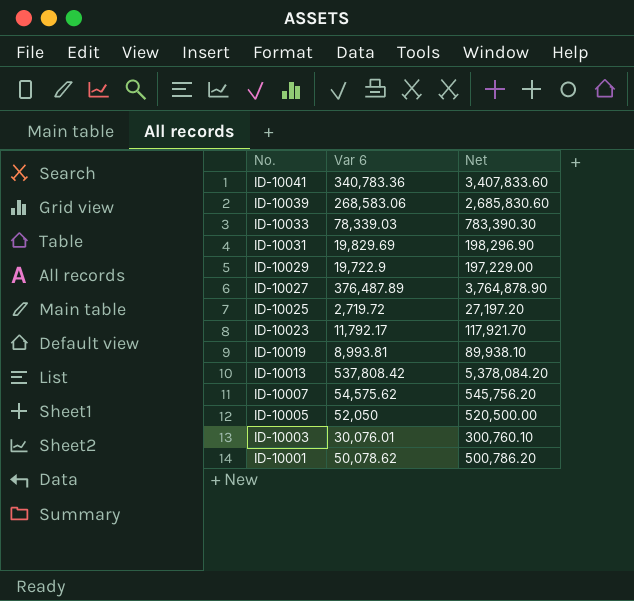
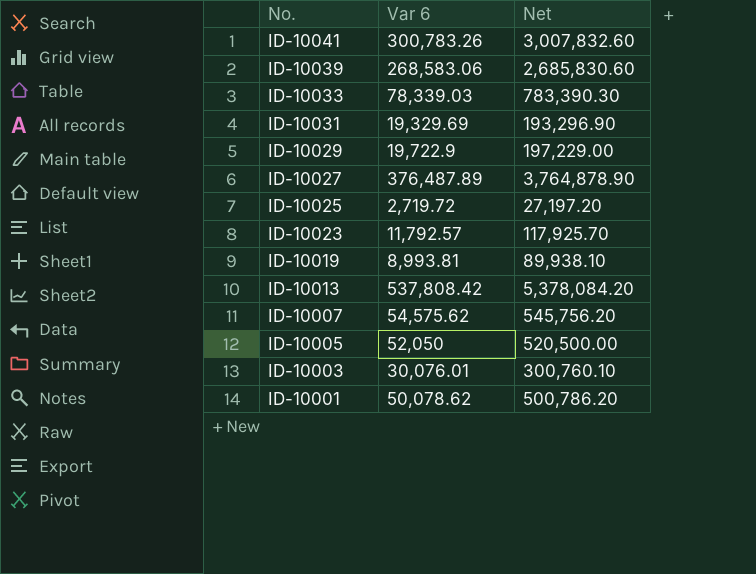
ID-10041 | Var 6: 340,783.36 -> 300,783.26
ID-10041 | Net: 3,407,833.60 -> 3,007,832.60
ID-10031 | Var 6: 19,829.69 -> 19,329.69
ID-10031 | Net: 198,296.90 -> 193,296.90
ID-10023 | Var 6: 11,792.17 -> 11,792.57
ID-10023 | Net: 117,921.70 -> 117,925.70

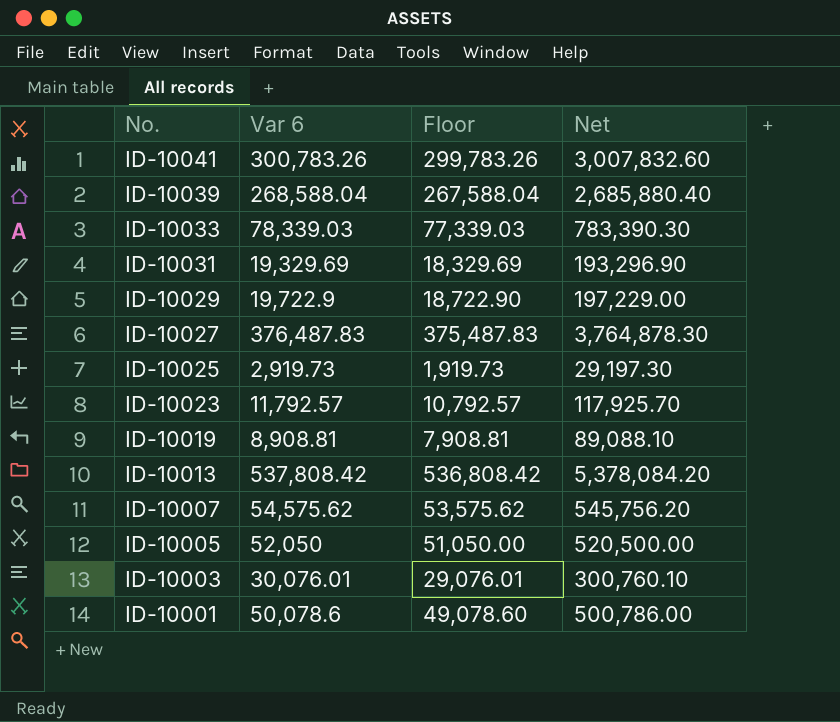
column Floor | formula: none -> [Var 6] - 1000
ID-10039 | Var 6: 268,583.06 -> 268,588.04
ID-10039 | Net: 2,685,830.60 -> 2,685,880.40
ID-10027 | Var 6: 376,487.89 -> 376,487.83
ID-10027 | Net: 3,764,878.90 -> 3,764,878.30
ID-10025 | Var 6: 2,719.72 -> 2,919.73
ID-10025 | Net: 27,197.20 -> 29,197.30
ID-10019 | Var 6: 8,993.81 -> 8,908.81
ID-10019 | Net: 89,938.10 -> 89,088.10
ID-10001 | Var 6: 50,078.62 -> 50,078.6
ID-10001 | Net: 500,786.20 -> 500,786.00

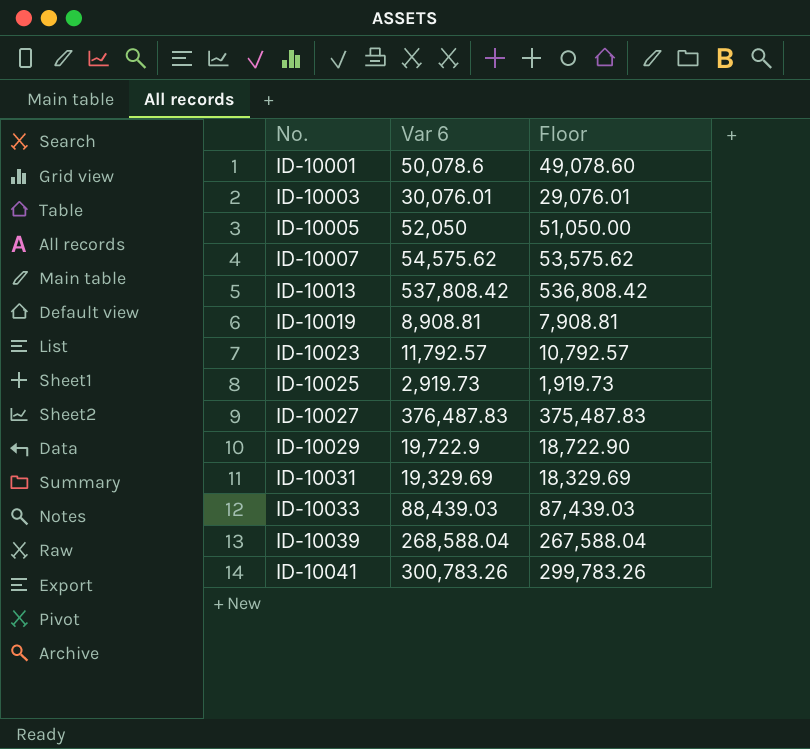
row order: No. descending -> No. ascending
column Net | formula: [Var 6] * 10 -> none
ID-10033 | Var 6: 78,339.03 -> 88,439.03
ID-10033 | Floor: 77,339.03 -> 87,439.03

